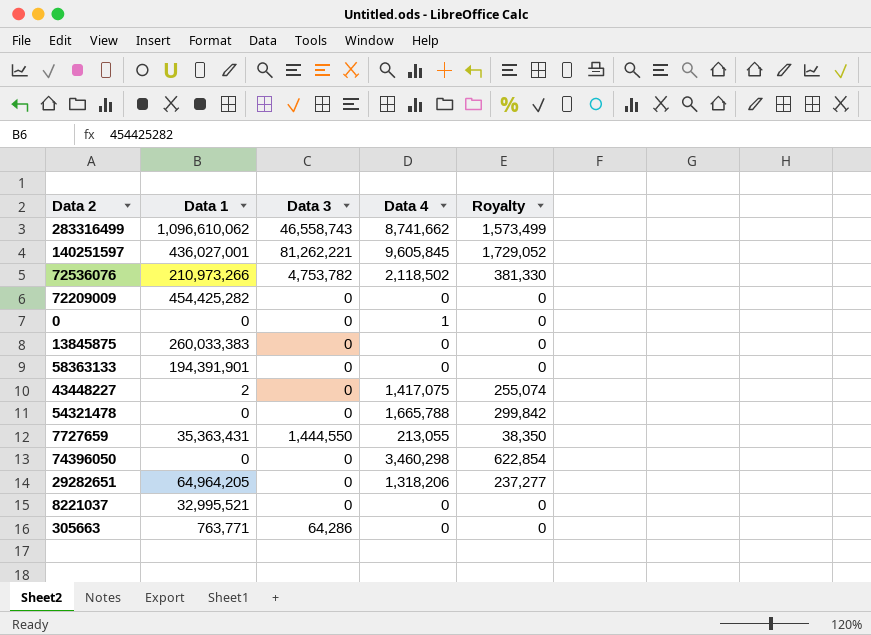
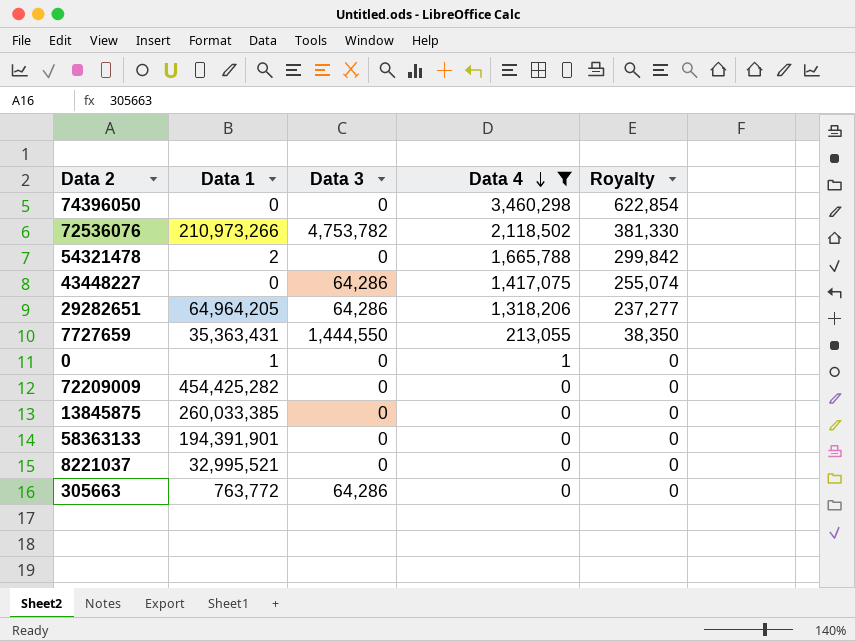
filter: none -> Data 4 <= 3,460,298
row order: none -> Data 4 descending
54321478 | Data 1: 0 -> 2
43448227 | Data 1: 2 -> 0
43448227 | Data 3: 0 -> 64,286
29282651 | Data 3: 0 -> 64,286
0 | Data 1: 0 -> 1
13845875 | Data 1: 260,033,383 -> 260,033,385
305663 | Data 1: 763,771 -> 763,772

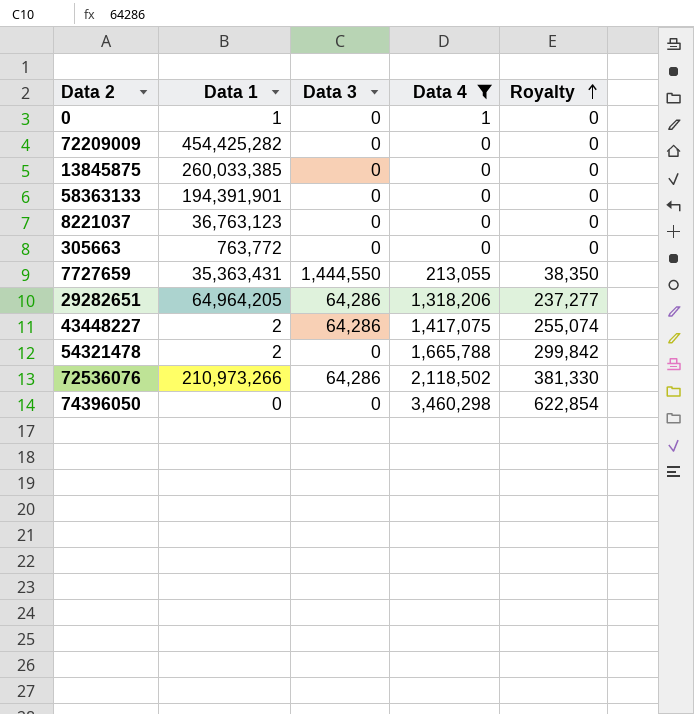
row order: Data 4 descending -> Royalty ascending
8221037 | Data 1: 32,995,521 -> 36,763,123
305663 | Data 3: 64,286 -> 0
43448227 | Data 1: 0 -> 2
72536076 | Data 3: 4,753,782 -> 64,286

